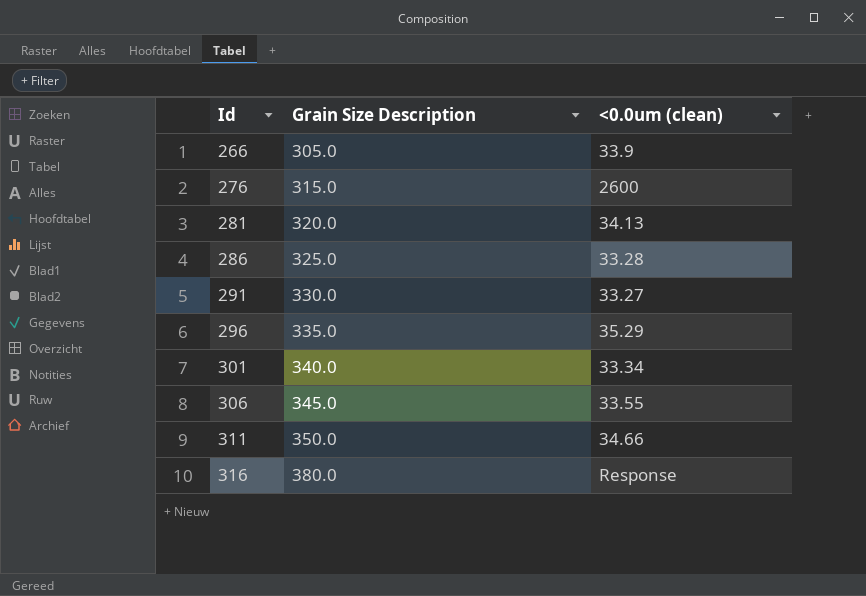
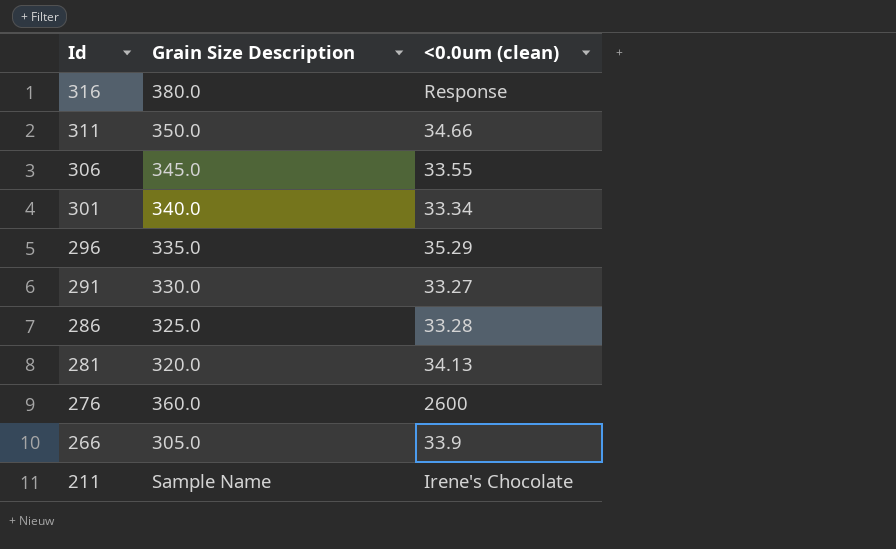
row order: Id ascending -> Id descending
276 | Grain Size Description: 315.0 -> 360.0
row 211: none -> Sample Name | Irene's Chocolate

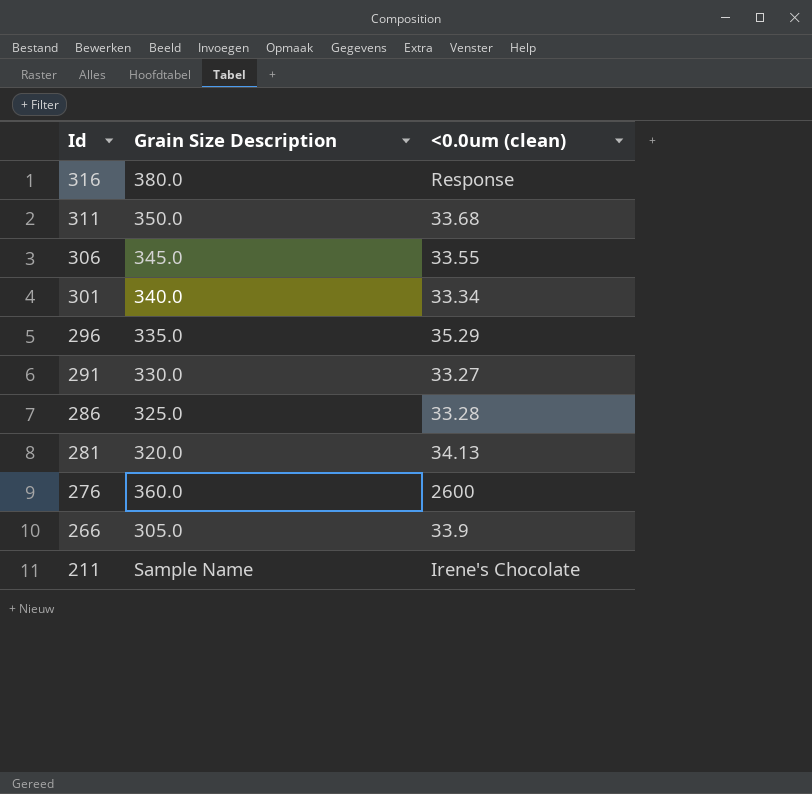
311 | <0.0um (clean): 34.66 -> 33.68

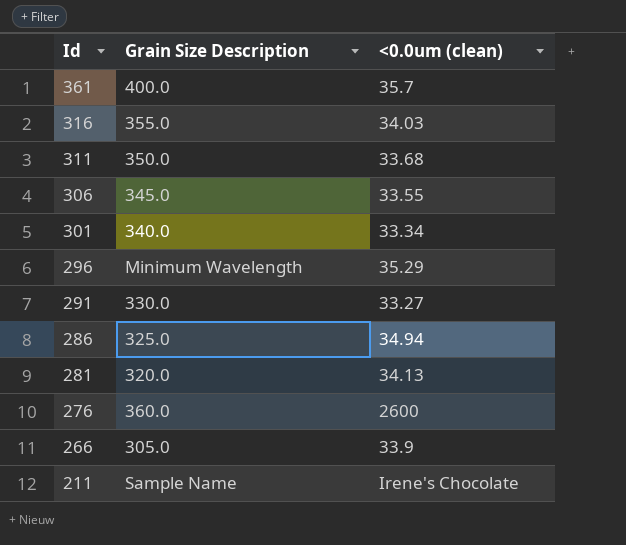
row 361: none -> 400.0 | 35.7
316 | Grain Size Description: 380.0 -> 355.0
316 | <0.0um (clean): Response -> 34.03
296 | Grain Size Description: 335.0 -> Minimum Wavelength
286 | <0.0um (clean): 33.28 -> 34.94

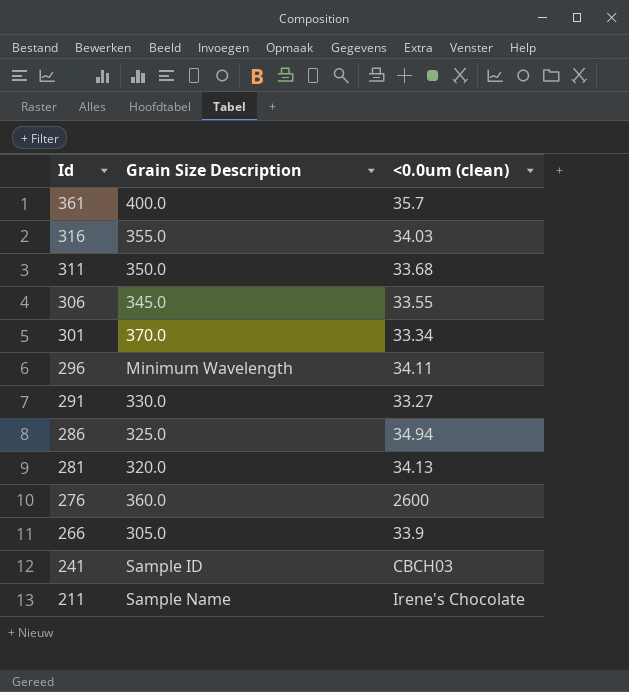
301 | Grain Size Description: 340.0 -> 370.0
296 | <0.0um (clean): 35.29 -> 34.11
row 241: none -> Sample ID | CBCH03

